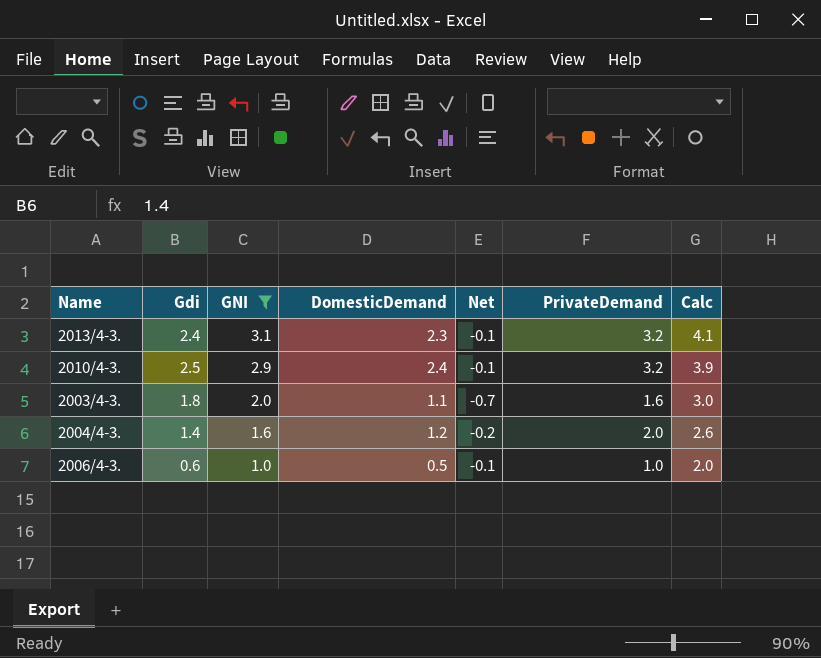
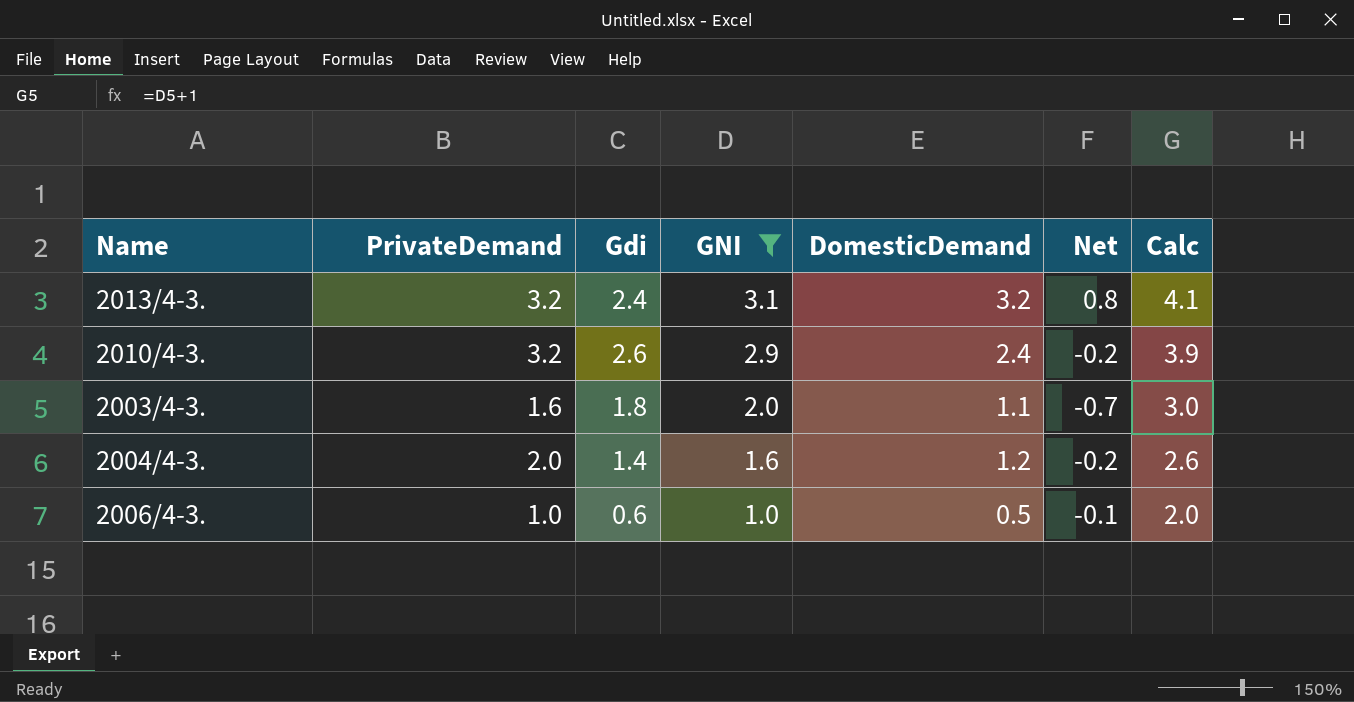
column PrivateDemand | position: 6 -> 2
2013/4-3. | DomesticDemand: 2.3 -> 3.2
2013/4-3. | Net: -0.1 -> 0.8
2010/4-3. | Gdi: 2.5 -> 2.6
2010/4-3. | Net: -0.1 -> -0.2

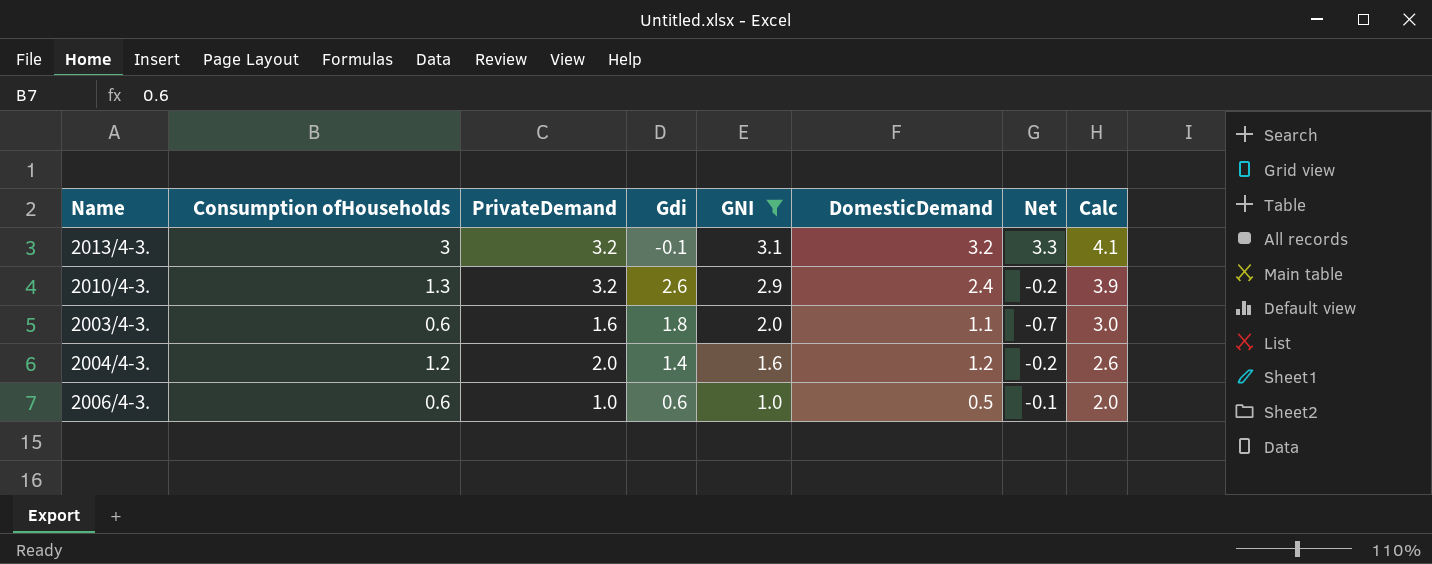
column Consumption ofHouseholds | position: none -> 2
2013/4-3. | Gdi: 2.4 -> -0.1
2013/4-3. | Net: 0.8 -> 3.3

